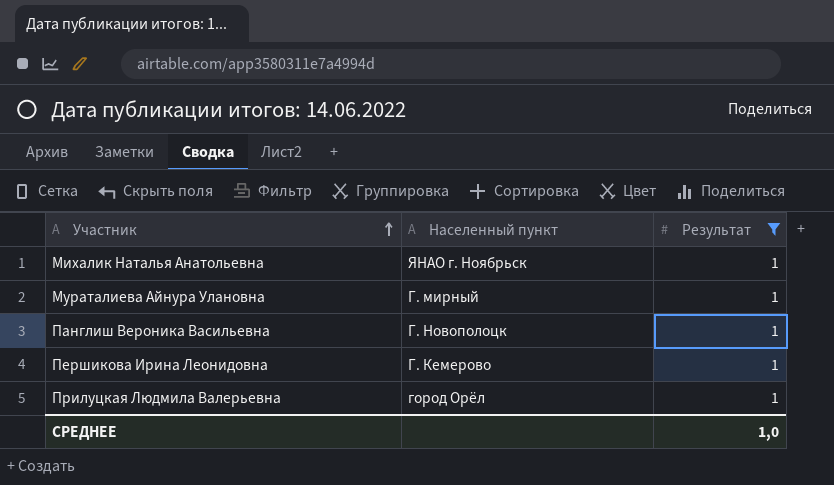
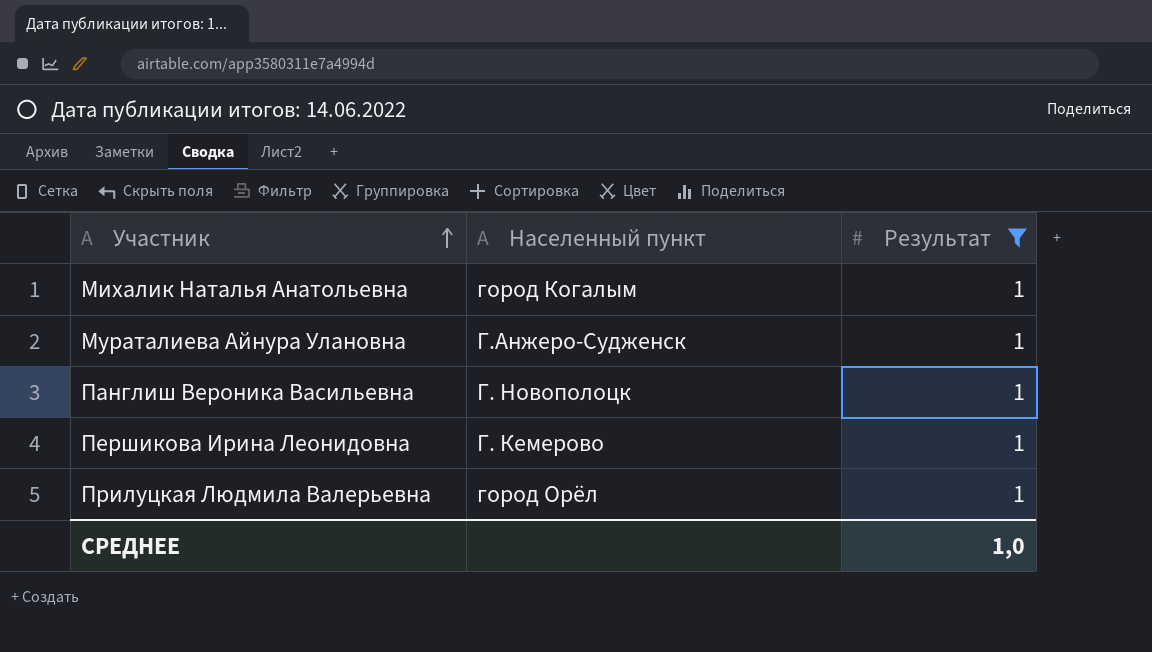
Михалик Наталья Анатольевна | Населенный пункт: ЯНАО г. Ноябрьск -> город Когалым
Мураталиева Айнура Улановна | Населенный пункт: Г. мирный -> Г.Анжеро-Судженск

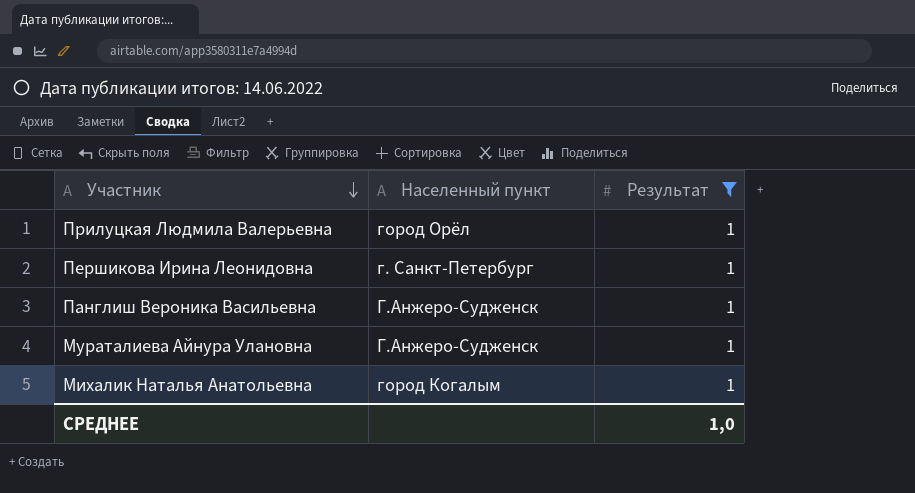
row order: Участник ascending -> Участник descending
Першикова Ирина Леонидовна | Населенный пункт: Г. Кемерово -> г. Санкт-Петербург
Панглиш Вероника Васильевна | Населенный пункт: Г. Новополоцк -> Г.Анжеро-Судженск

